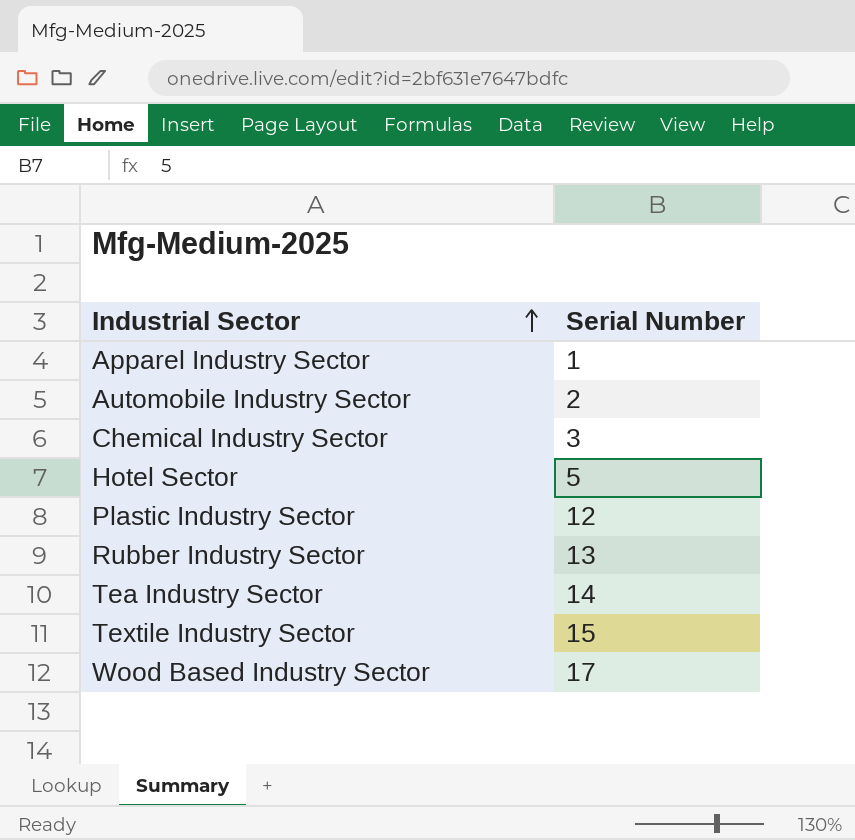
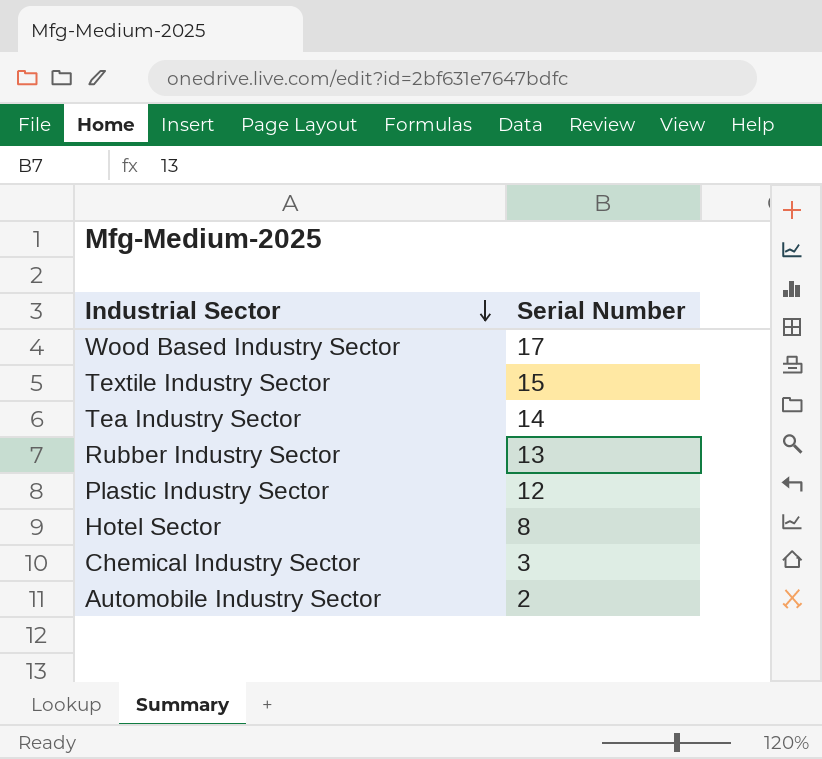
row order: Industrial Sector ascending -> Industrial Sector descending
row Apparel Industry Sector: 1 -> none
Hotel Sector | Serial Number: 5 -> 8

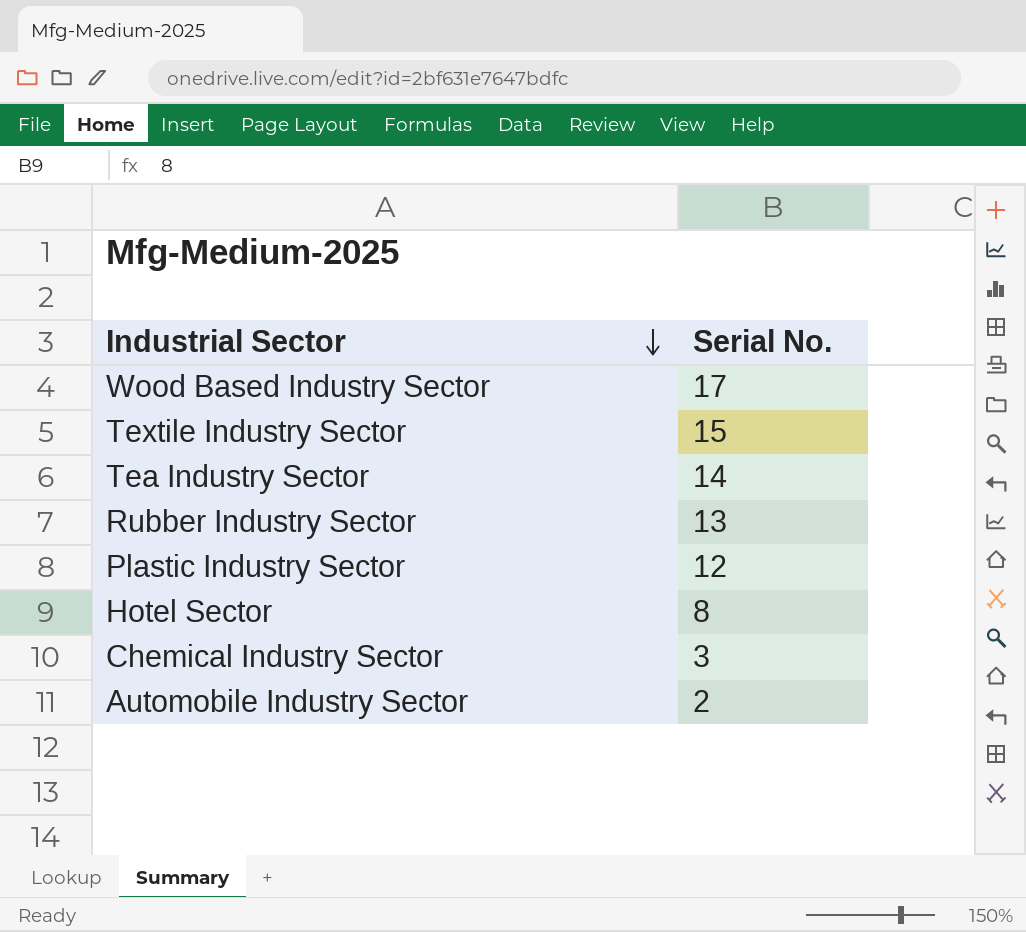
column name: Serial Number -> Serial No.

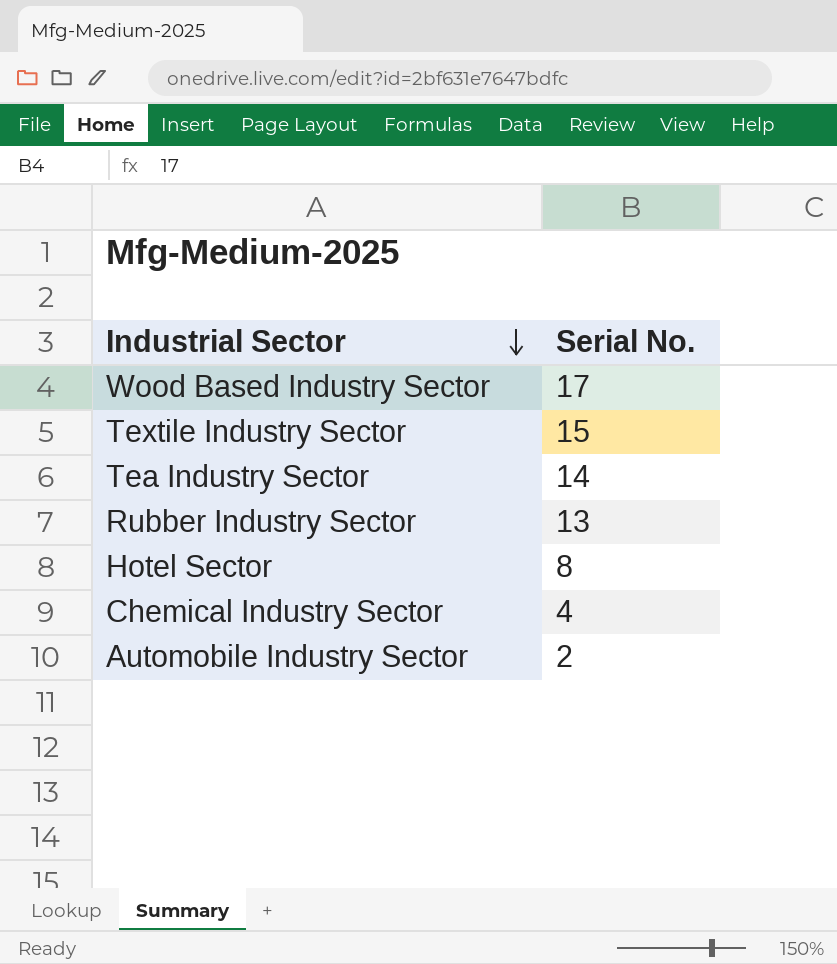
row Plastic Industry Sector: 12 -> none
Chemical Industry Sector | Serial No.: 3 -> 4

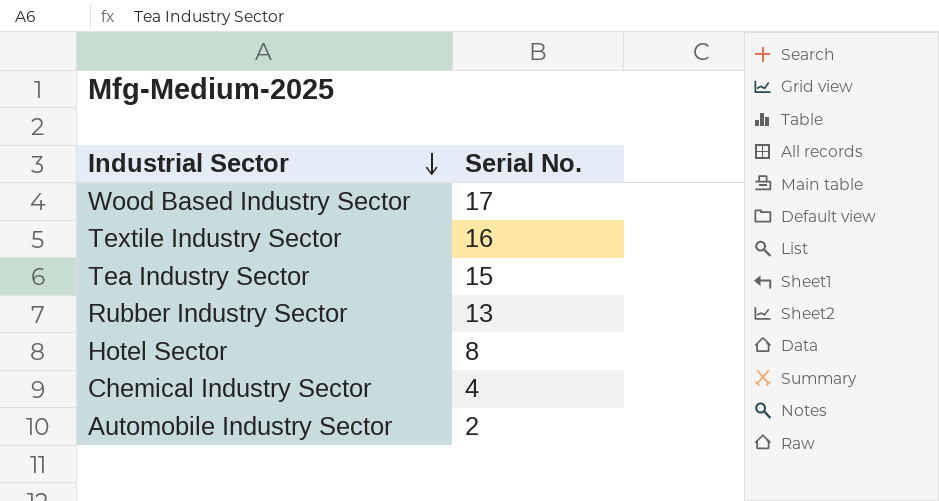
Textile Industry Sector | Serial No.: 15 -> 16
Tea Industry Sector | Serial No.: 14 -> 15

